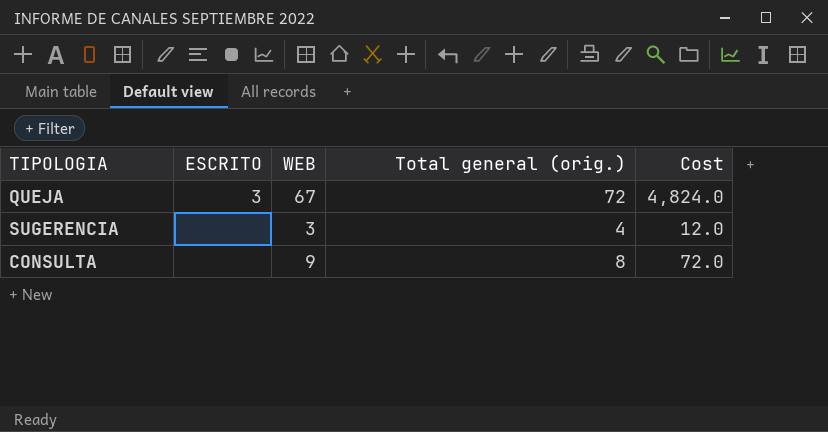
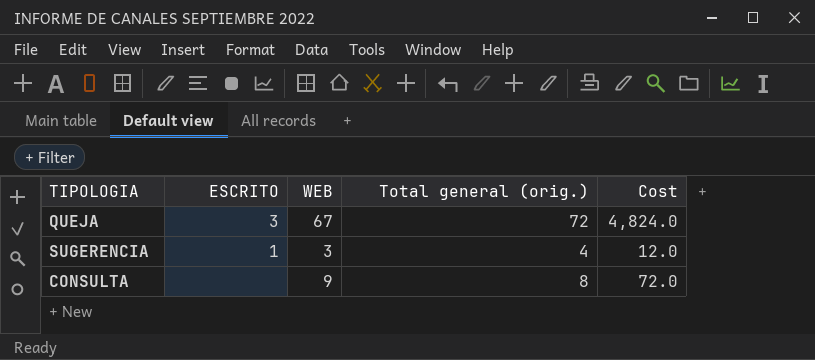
SUGERENCIA | ESCRITO: none -> 1

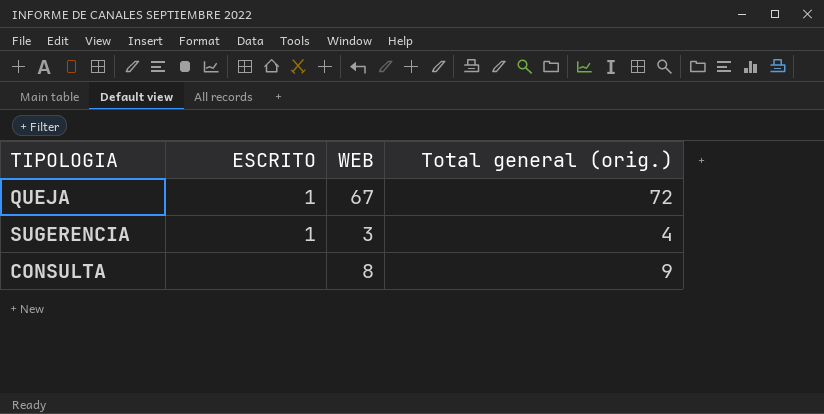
column Cost | formula: [WEB] * [Total general (orig.)] -> none
QUEJA | ESCRITO: 3 -> 1
CONSULTA | WEB: 9 -> 8
CONSULTA | Total general (orig.): 8 -> 9

